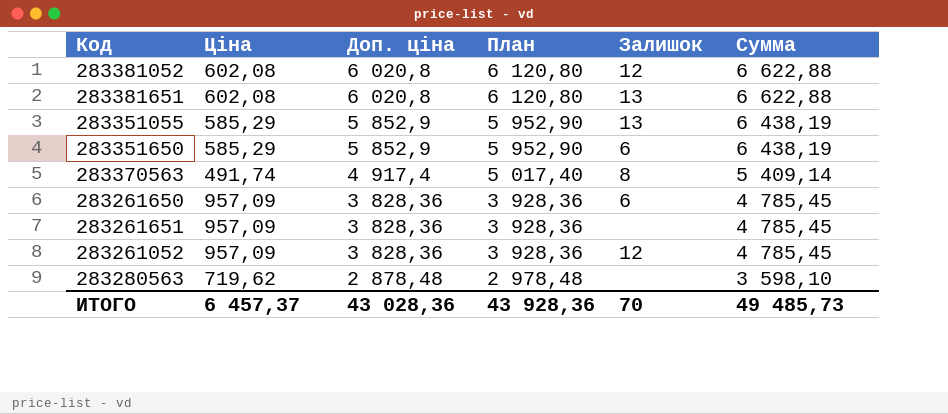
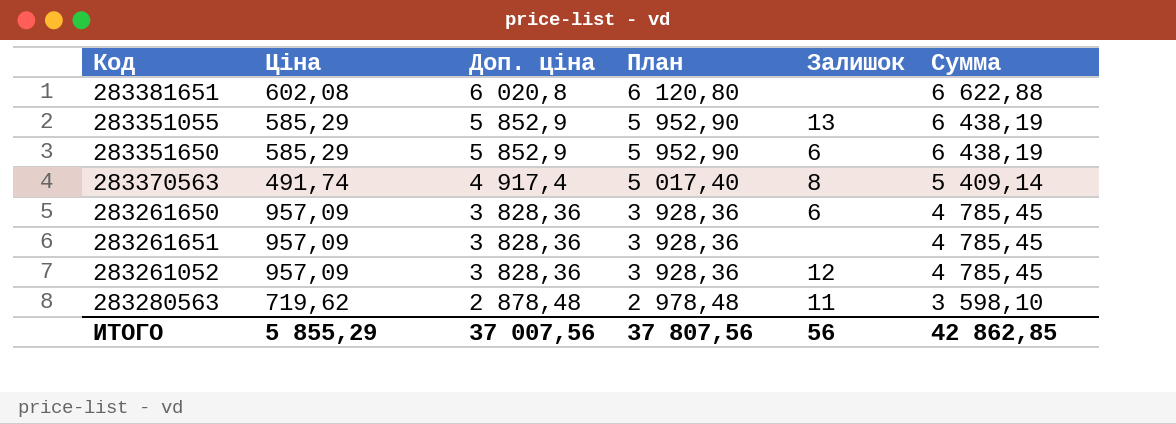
row 283381052: 602,08 | 6 020,8 | 6 120,80 | 12 | 6 622,88 -> none
283381651 | Залишок: 13 -> none
283280563 | Залишок: none -> 11
ИТОГО | Ціна: 6 457,37 -> 5 855,29
ИТОГО | Доп. ціна: 43 028,36 -> 37 007,56
ИТОГО | План: 43 928,36 -> 37 807,56
ИТОГО | Залишок: 70 -> 56
ИТОГО | Сумма: 49 485,73 -> 42 862,85

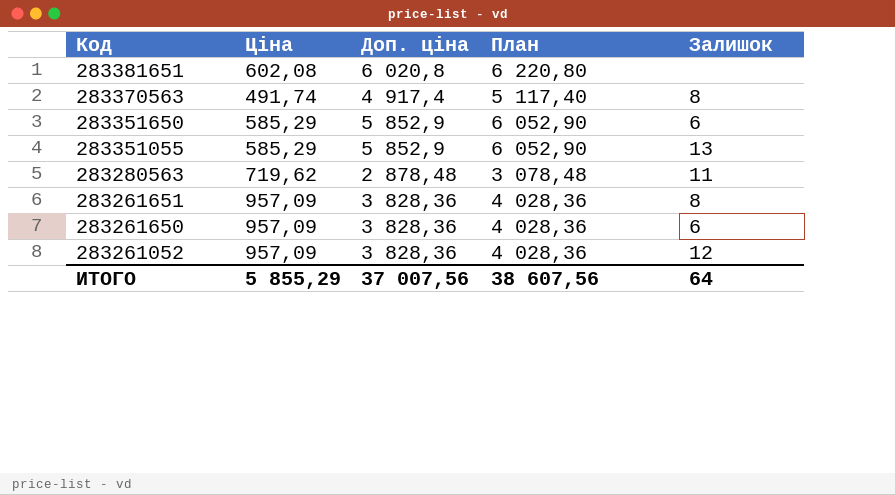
row order: Доп. ціна descending -> Код descending
column Сумма | formula: [Ціна] + [Доп. ціна] -> none
column План | formula: [Доп. ціна] + 100 -> [Доп. ціна] + 200
283261651 | Залишок: none -> 8
ИТОГО | План: 37 807,56 -> 38 607,56
ИТОГО | Залишок: 56 -> 64

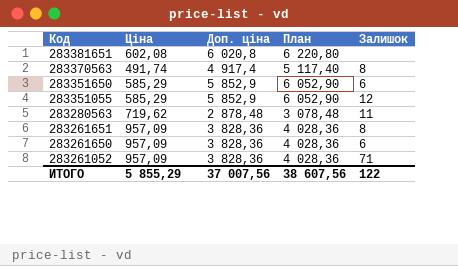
283351055 | Залишок: 13 -> 12
283261052 | Залишок: 12 -> 71
ИТОГО | Залишок: 64 -> 122

